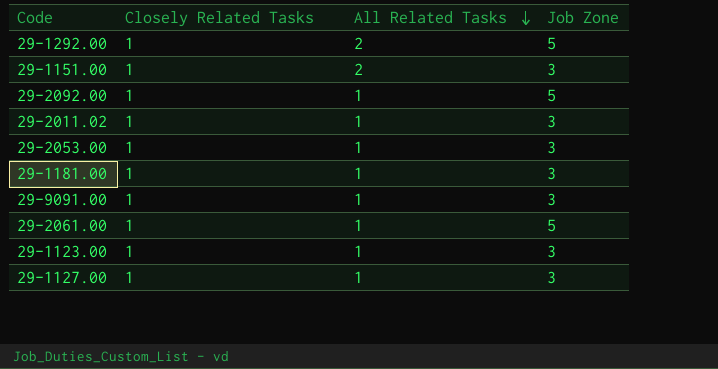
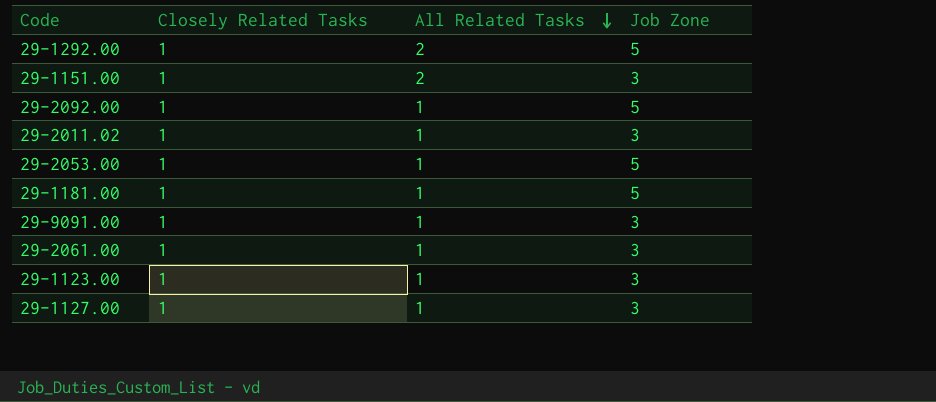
29-2053.00 | Job Zone: 3 -> 5
29-1181.00 | Job Zone: 3 -> 5
29-2061.00 | Job Zone: 5 -> 3

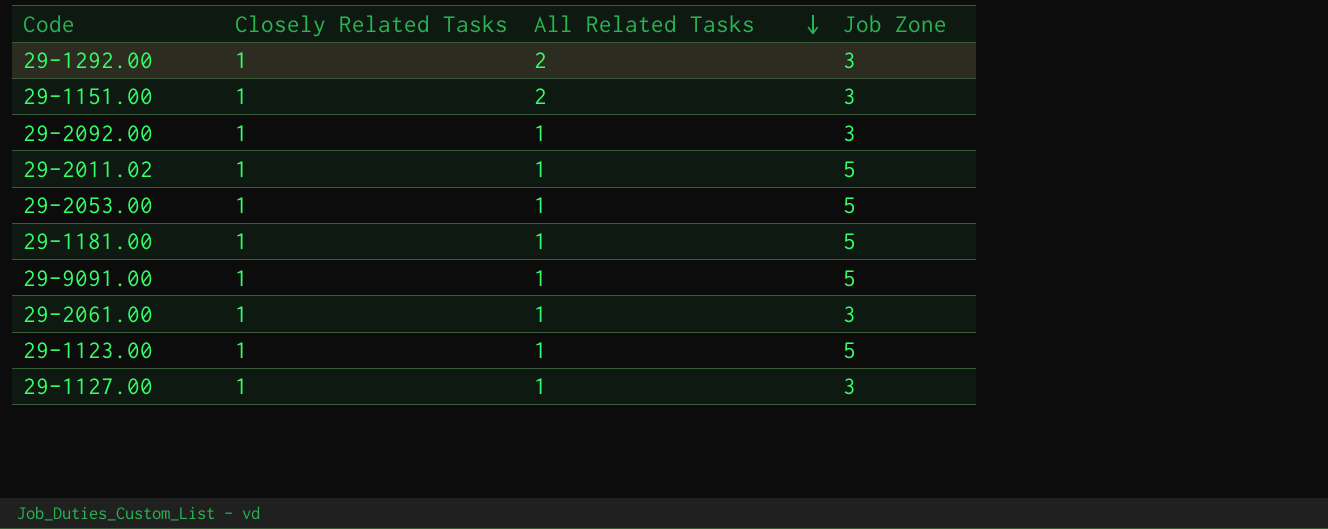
29-1292.00 | Job Zone: 5 -> 3
29-2092.00 | Job Zone: 5 -> 3
29-2011.02 | Job Zone: 3 -> 5
29-9091.00 | Job Zone: 3 -> 5
29-1123.00 | Job Zone: 3 -> 5

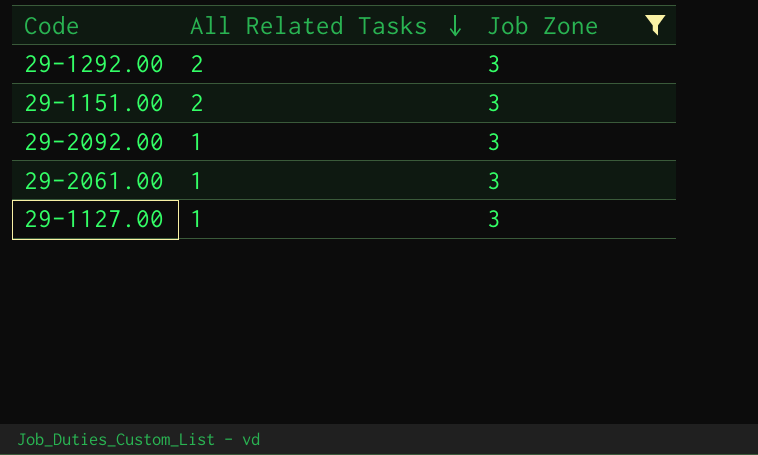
filter: none -> Job Zone = 3
column Closely Related Tasks | position: 2 -> none

